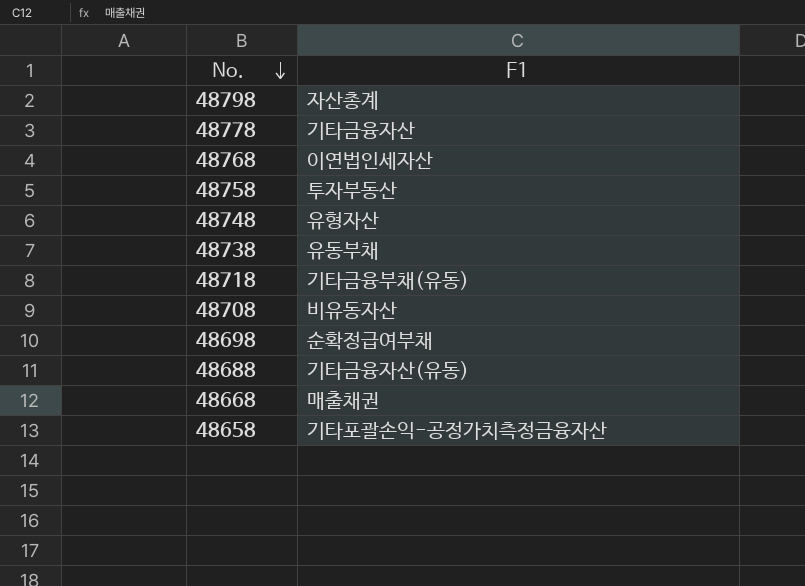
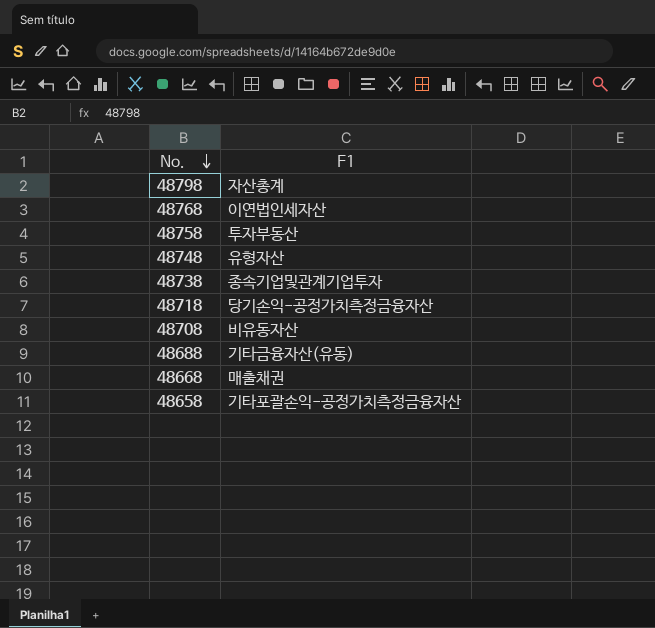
row 48778: 기타금융자산 -> none
row 48698: 순확정급여부채 -> none
48738 | F1: 유동부채 -> 종속기업및관계기업투자
48718 | F1: 기타금융부채(유동) -> 당기손익-공정가치측정금융자산

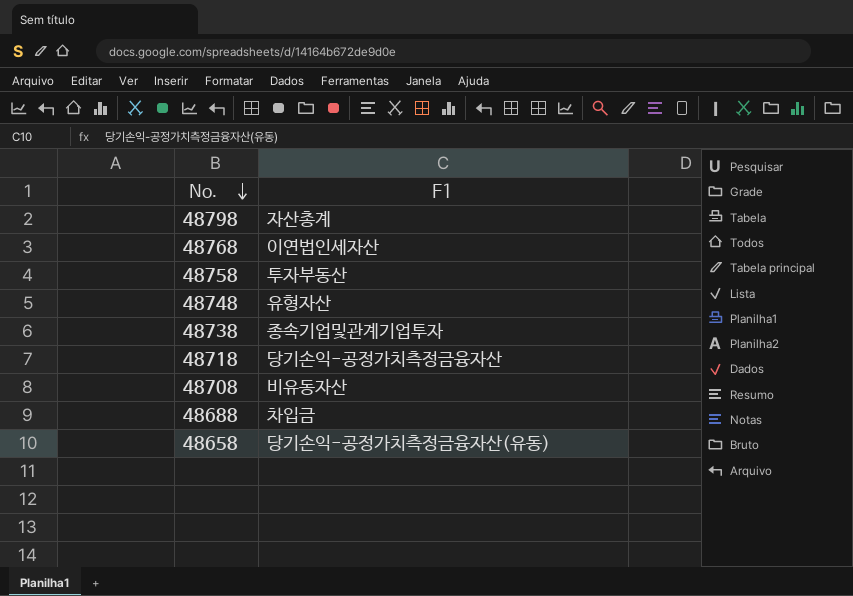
row 48668: 매출채권 -> none
48688 | F1: 기타금융자산(유동) -> 차입금
48658 | F1: 기타포괄손익-공정가치측정금융자산 -> 당기손익-공정가치측정금융자산(유동)

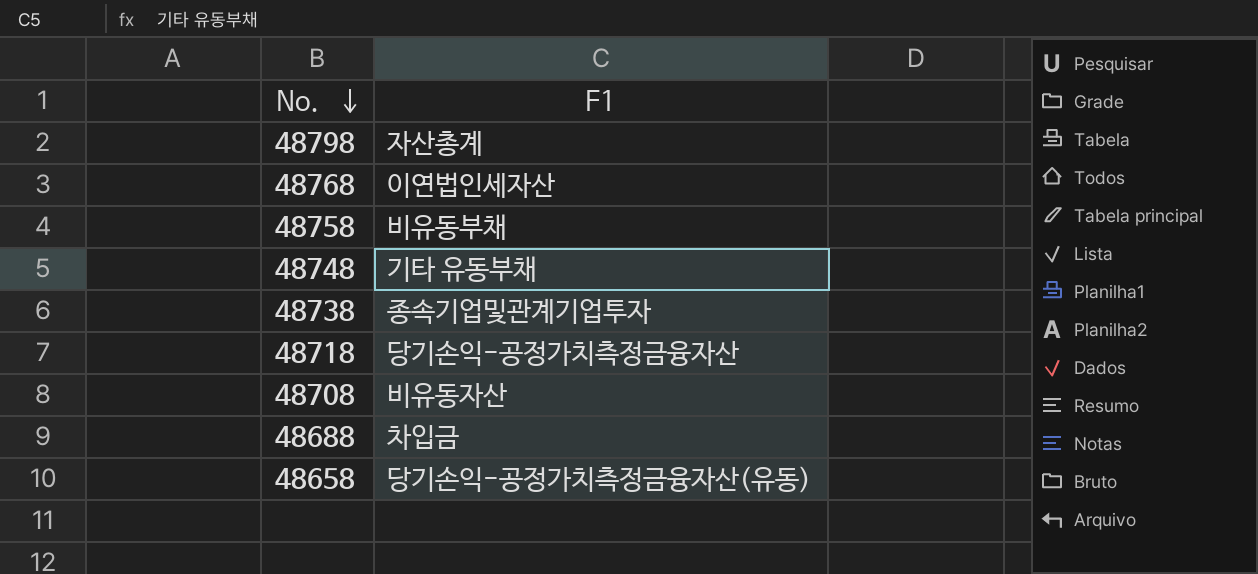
48758 | F1: 투자부동산 -> 비유동부채
48748 | F1: 유형자산 -> 기타 유동부채

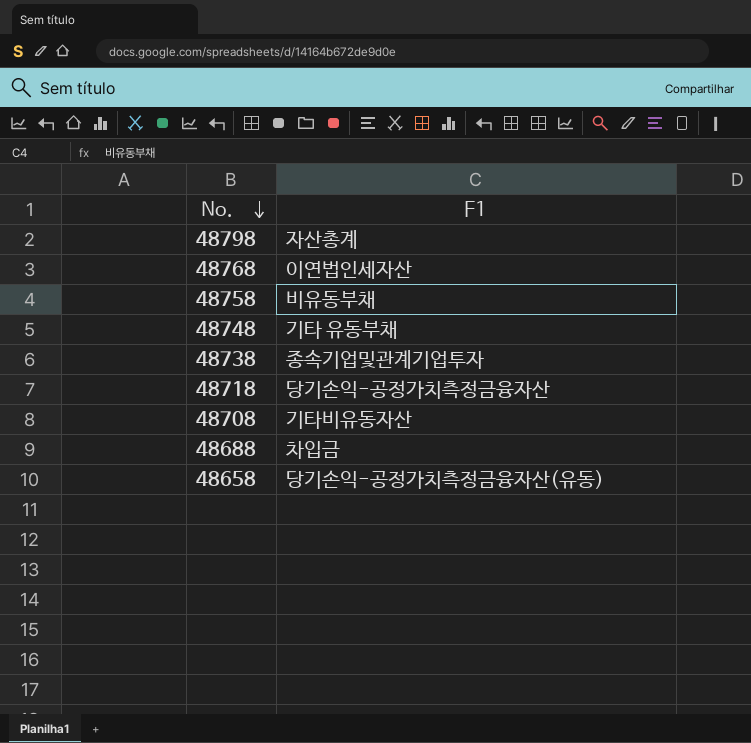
48708 | F1: 비유동자산 -> 기타비유동자산

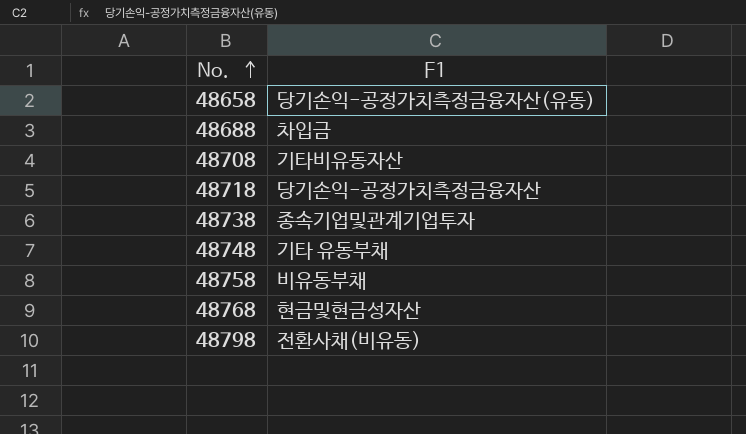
row order: No. descending -> No. ascending
48768 | F1: 이연법인세자산 -> 현금및현금성자산
48798 | F1: 자산총계 -> 전환사채(비유동)

